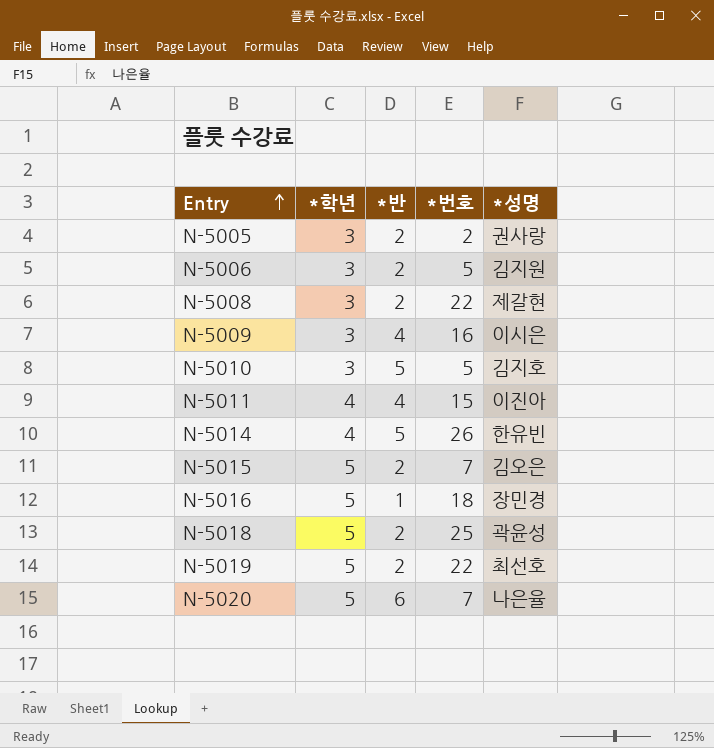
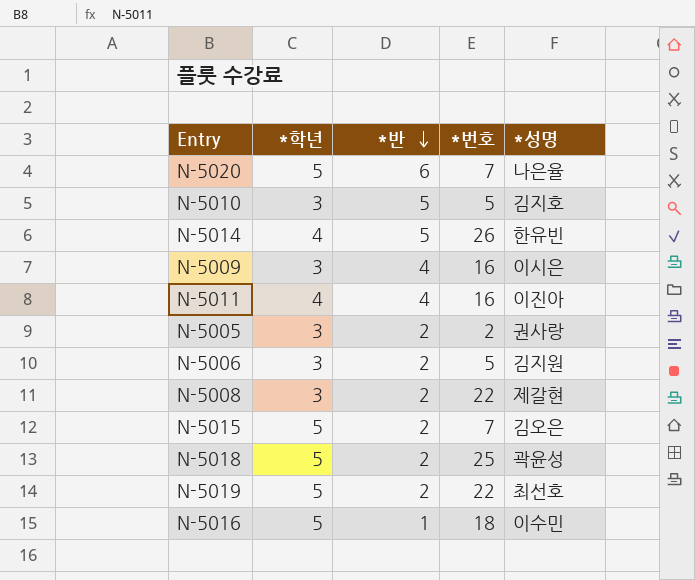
row order: Entry ascending -> *반 descending
N-5011 | *번호: 15 -> 16
N-5016 | *성명: 장민경 -> 이수민

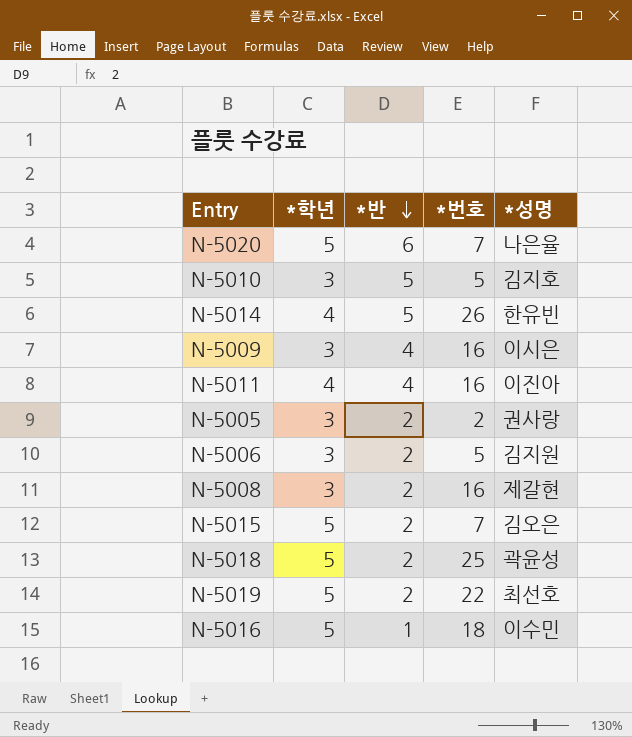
N-5008 | *번호: 22 -> 16

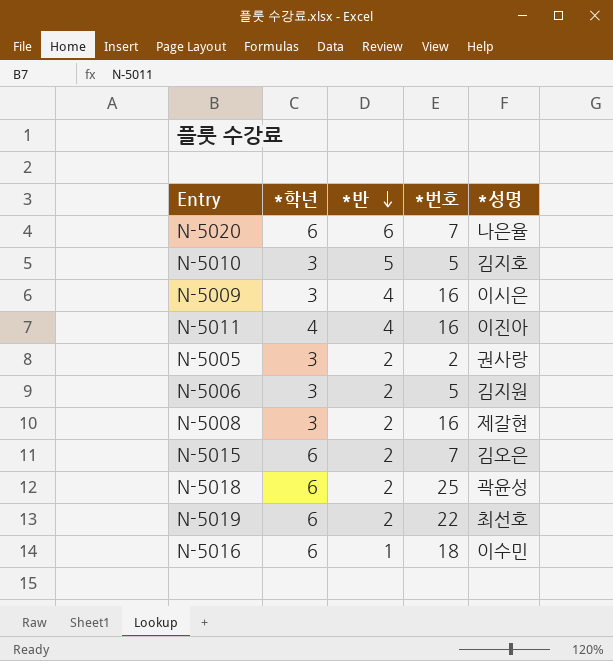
row N-5014: 4 | 5 | 26 | 한유빈 -> none
N-5020 | *학년: 5 -> 6
N-5015 | *학년: 5 -> 6
N-5018 | *학년: 5 -> 6
N-5019 | *학년: 5 -> 6
N-5016 | *학년: 5 -> 6

